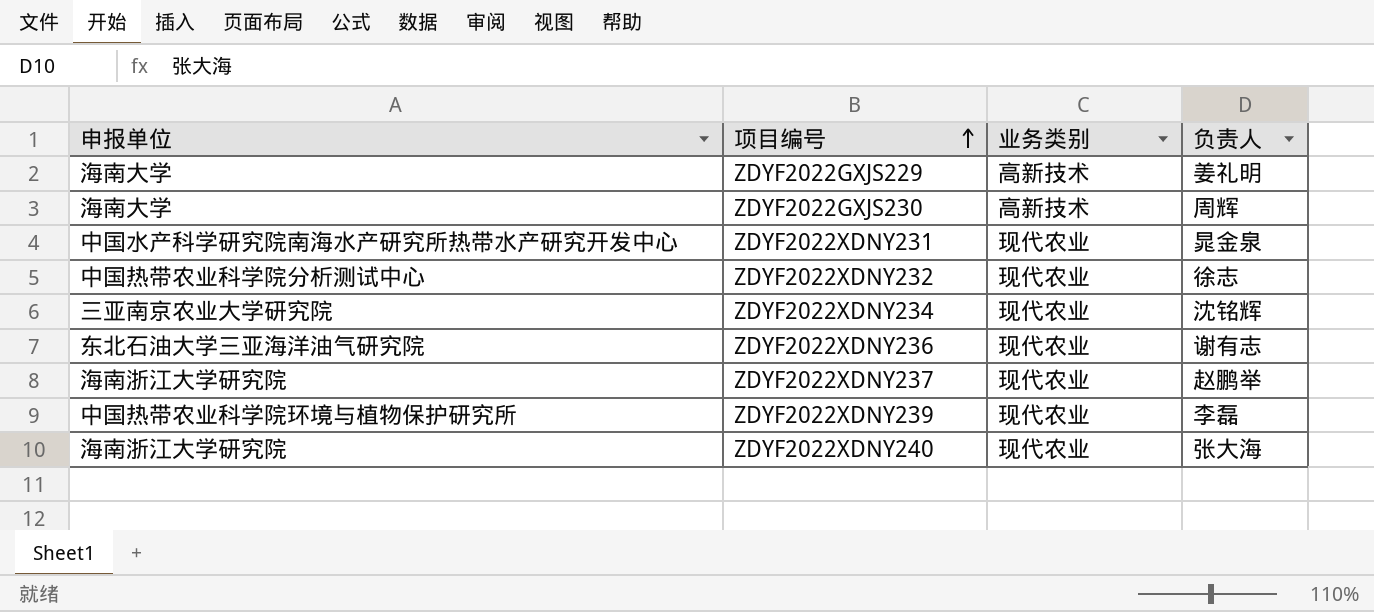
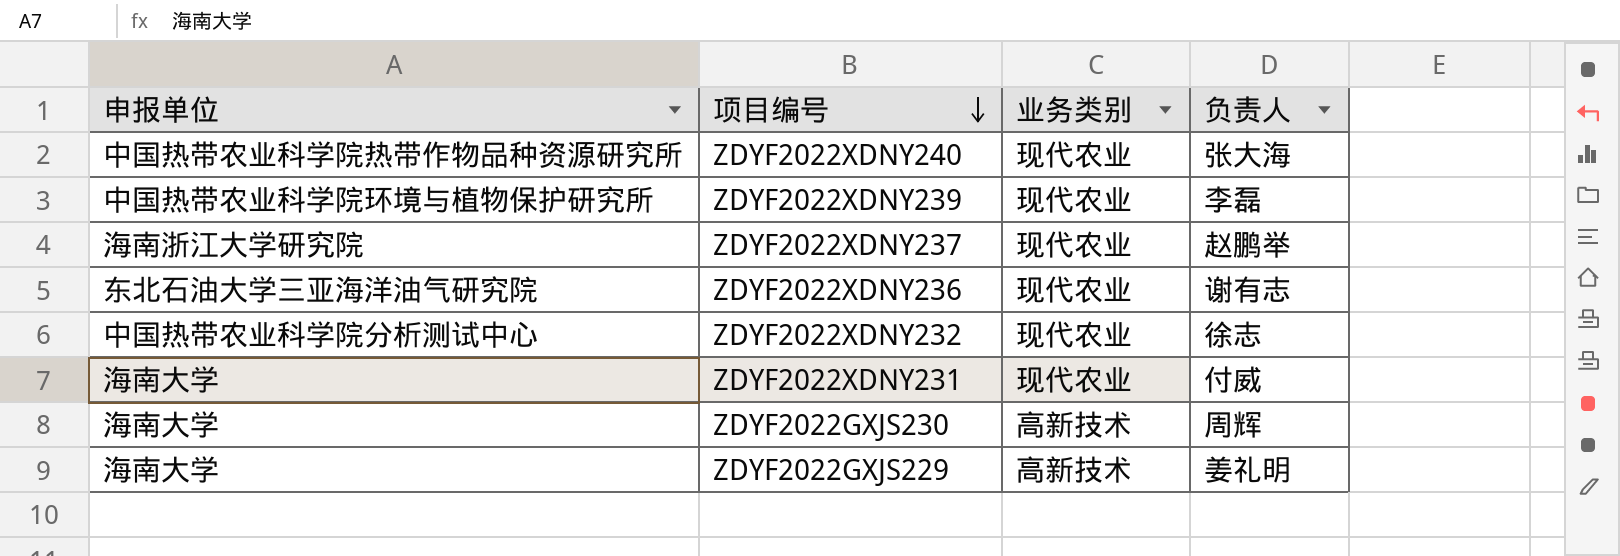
row order: 项目编号 ascending -> 项目编号 descending
row ZDYF2022XDNY234: 三亚南京农业大学研究院 | 现代农业 | 沈铭辉 -> none
ZDYF2022XDNY240 | 申报单位: 海南浙江大学研究院 -> 中国热带农业科学院热带作物品种资源研究所
ZDYF2022XDNY231 | 申报单位: 中国水产科学研究院南海水产研究所热带水产研究开发中心 -> 海南大学
ZDYF2022XDNY231 | 负责人: 晁金泉 -> 付威

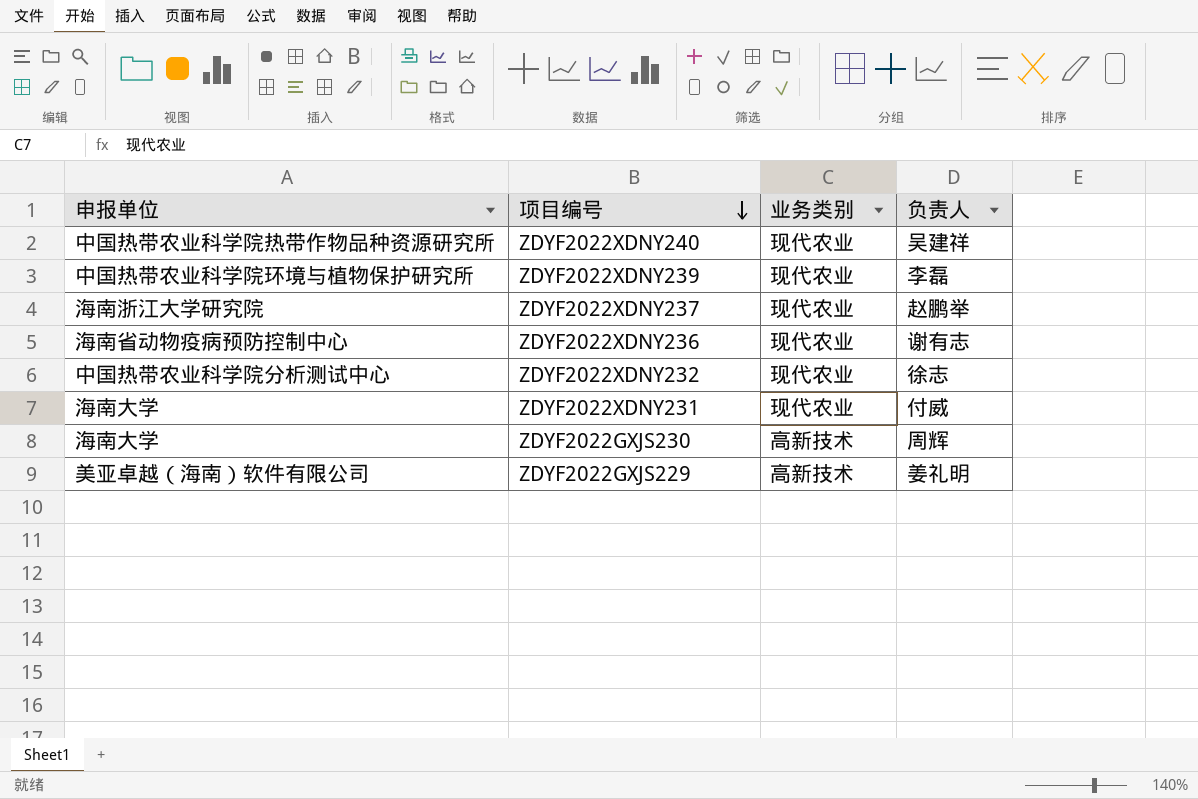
ZDYF2022XDNY240 | 负责人: 张大海 -> 吴建祥
ZDYF2022XDNY236 | 申报单位: 东北石油大学三亚海洋油气研究院 -> 海南省动物疫病预防控制中心
ZDYF2022GXJS229 | 申报单位: 海南大学 -> 美亚卓越（海南）软件有限公司

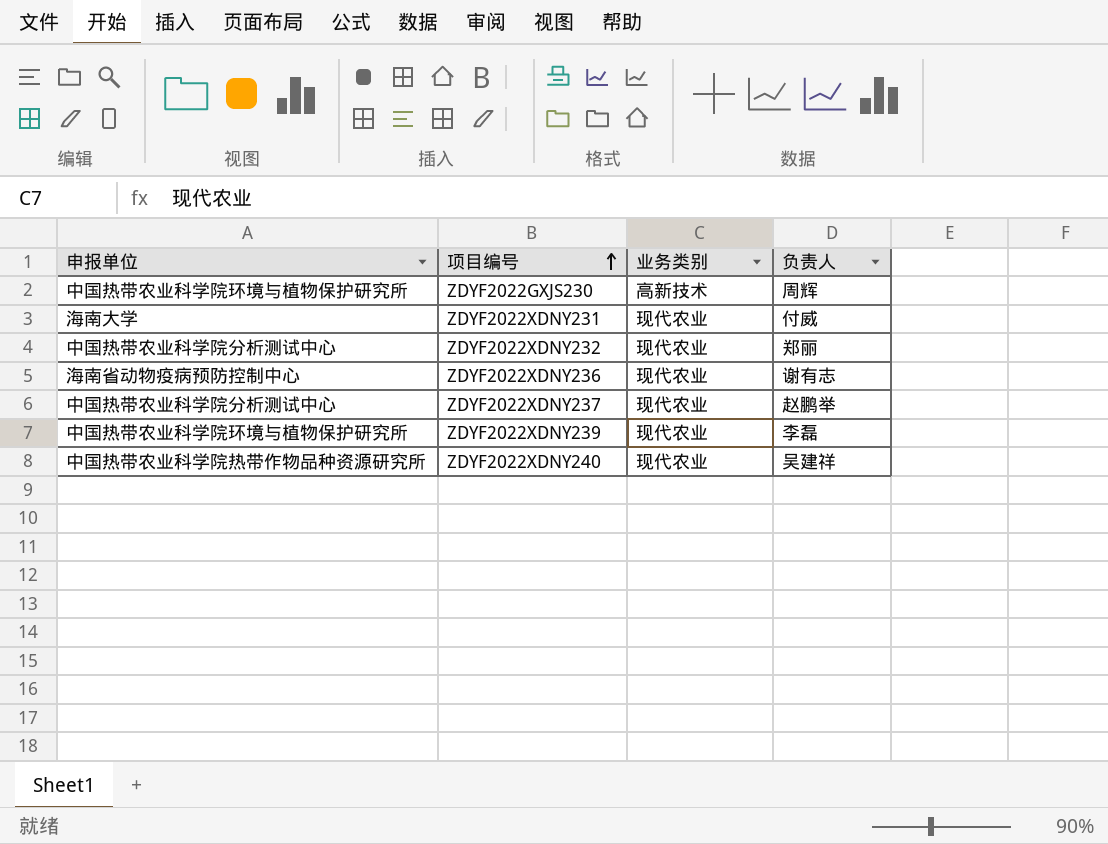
row order: 项目编号 descending -> 项目编号 ascending
row ZDYF2022GXJS229: 美亚卓越（海南）软件有限公司 | 高新技术 | 姜礼明 -> none
ZDYF2022GXJS230 | 申报单位: 海南大学 -> 中国热带农业科学院环境与植物保护研究所
ZDYF2022XDNY232 | 负责人: 徐志 -> 郑丽
ZDYF2022XDNY237 | 申报单位: 海南浙江大学研究院 -> 中国热带农业科学院分析测试中心

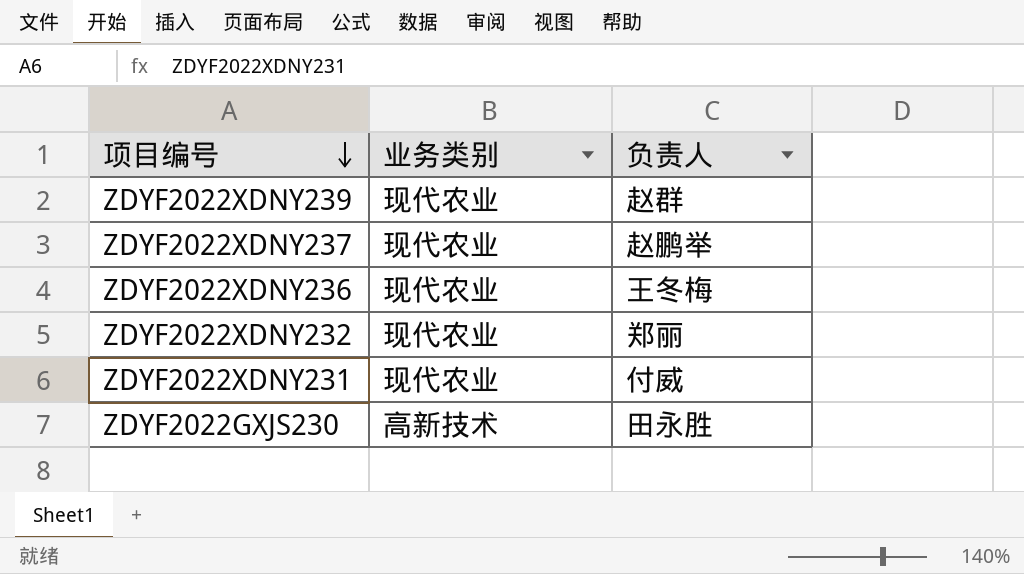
row order: 项目编号 ascending -> 项目编号 descending
column 申报单位 | position: 1 -> none
row ZDYF2022XDNY240: 中国热带农业科学院热带作物品种资源研究所 | 现代农业 | 吴建祥 -> none
ZDYF2022XDNY239 | 负责人: 李磊 -> 赵群
ZDYF2022XDNY236 | 负责人: 谢有志 -> 王冬梅
ZDYF2022GXJS230 | 负责人: 周辉 -> 田永胜

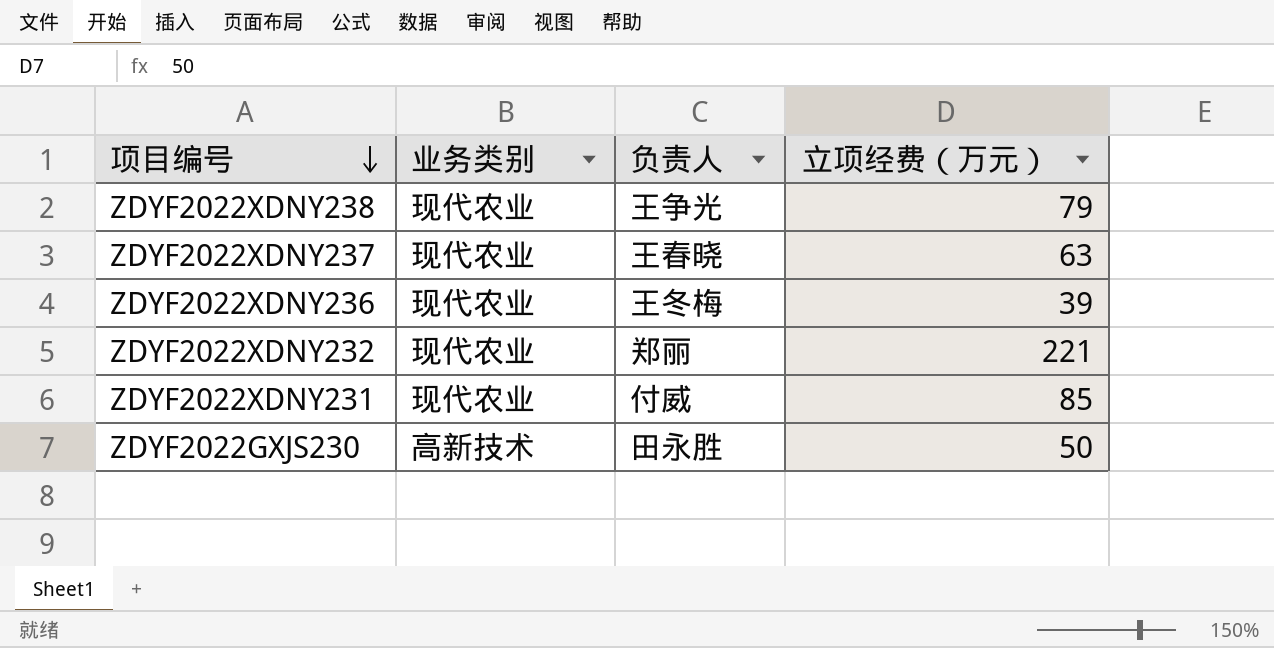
column 立项经费（万元） | position: none -> 4
row ZDYF2022XDNY239: 现代农业 | 赵群 -> none
row ZDYF2022XDNY238: none -> 现代农业 | 王争光 | 79
ZDYF2022XDNY237 | 负责人: 赵鹏举 -> 王春晓

